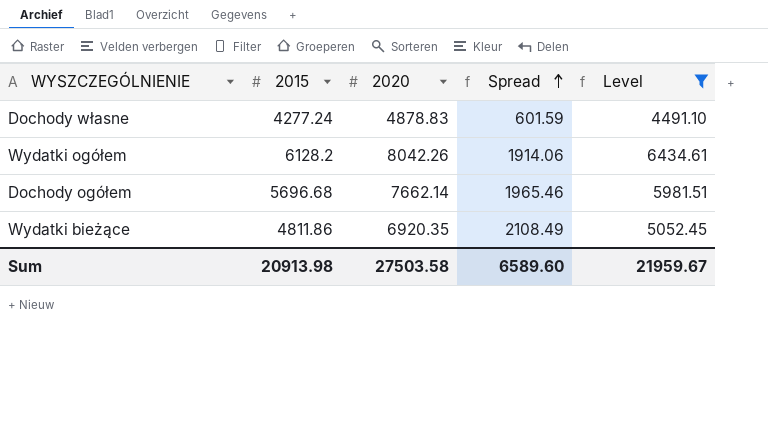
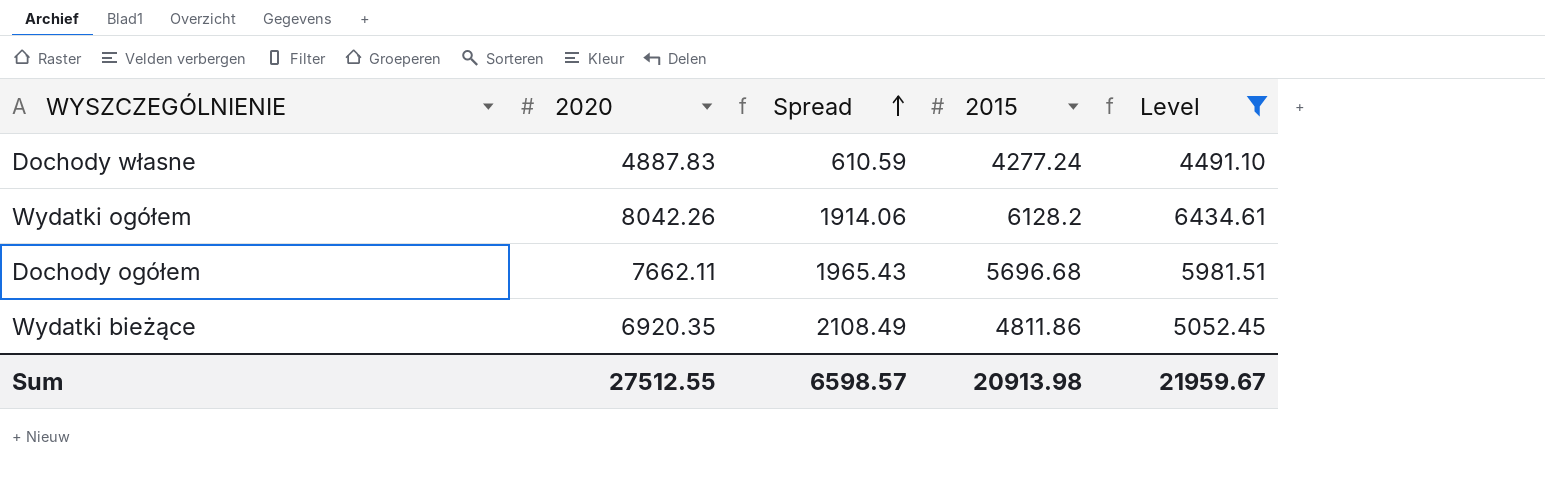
column 2015 | position: 2 -> 4
Dochody własne | 2020: 4878.83 -> 4887.83
Dochody własne | Spread: 601.59 -> 610.59
Dochody ogółem | 2020: 7662.14 -> 7662.11
Dochody ogółem | Spread: 1965.46 -> 1965.43
Sum | 2020: 27503.58 -> 27512.55
Sum | Spread: 6589.60 -> 6598.57

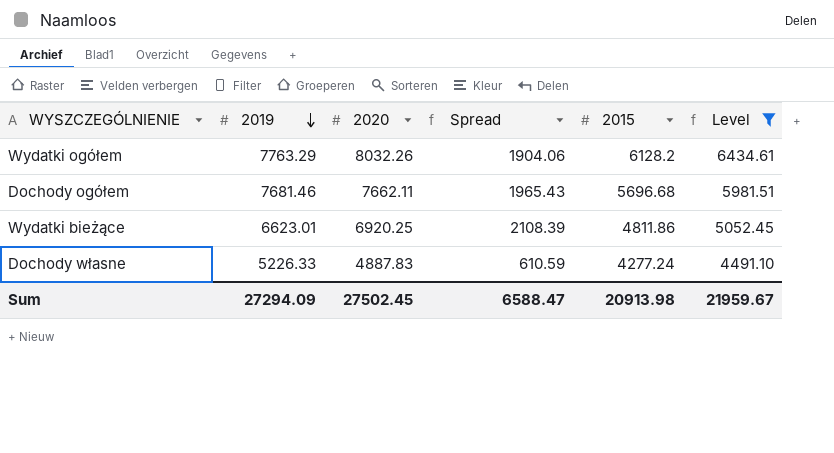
row order: Spread ascending -> 2019 descending
column 2019 | position: none -> 2
Wydatki ogółem | 2020: 8042.26 -> 8032.26
Wydatki ogółem | Spread: 1914.06 -> 1904.06
Wydatki bieżące | 2020: 6920.35 -> 6920.25
Wydatki bieżące | Spread: 2108.49 -> 2108.39
Sum | 2020: 27512.55 -> 27502.45
Sum | Spread: 6598.57 -> 6588.47

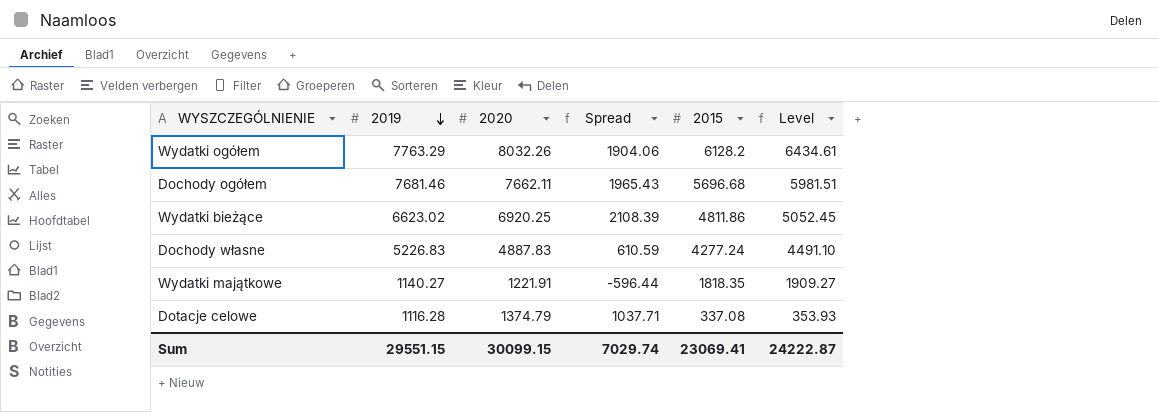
filter: Level >= 4491.10 -> none
Wydatki bieżące | 2019: 6623.01 -> 6623.02
Dochody własne | 2019: 5226.33 -> 5226.83
Sum | 2019: 27294.09 -> 29551.15
Sum | 2020: 27502.45 -> 30099.15
Sum | Spread: 6588.47 -> 7029.74
Sum | 2015: 20913.98 -> 23069.41
Sum | Level: 21959.67 -> 24222.87

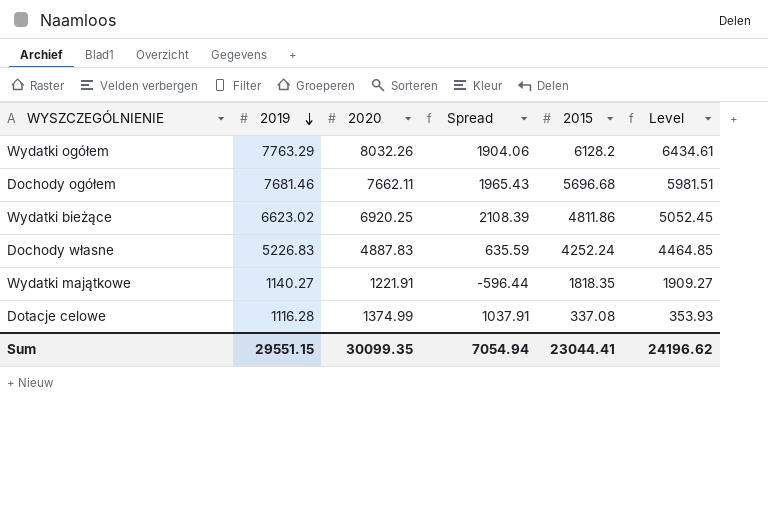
Dochody własne | Spread: 610.59 -> 635.59
Dochody własne | 2015: 4277.24 -> 4252.24
Dochody własne | Level: 4491.10 -> 4464.85
Dotacje celowe | 2020: 1374.79 -> 1374.99
Dotacje celowe | Spread: 1037.71 -> 1037.91
Sum | 2020: 30099.15 -> 30099.35
Sum | Spread: 7029.74 -> 7054.94
Sum | 2015: 23069.41 -> 23044.41
Sum | Level: 24222.87 -> 24196.62

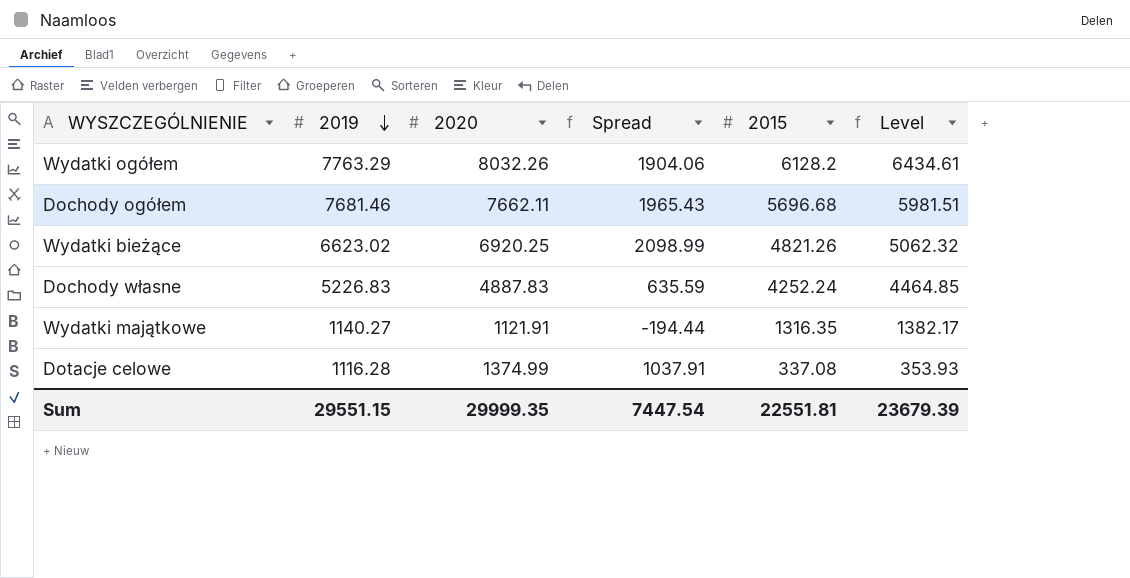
Wydatki bieżące | Spread: 2108.39 -> 2098.99
Wydatki bieżące | 2015: 4811.86 -> 4821.26
Wydatki bieżące | Level: 5052.45 -> 5062.32
Wydatki majątkowe | 2020: 1221.91 -> 1121.91
Wydatki majątkowe | Spread: -596.44 -> -194.44
Wydatki majątkowe | 2015: 1818.35 -> 1316.35
Wydatki majątkowe | Level: 1909.27 -> 1382.17
Sum | 2020: 30099.35 -> 29999.35
Sum | Spread: 7054.94 -> 7447.54
Sum | 2015: 23044.41 -> 22551.81
Sum | Level: 24196.62 -> 23679.39

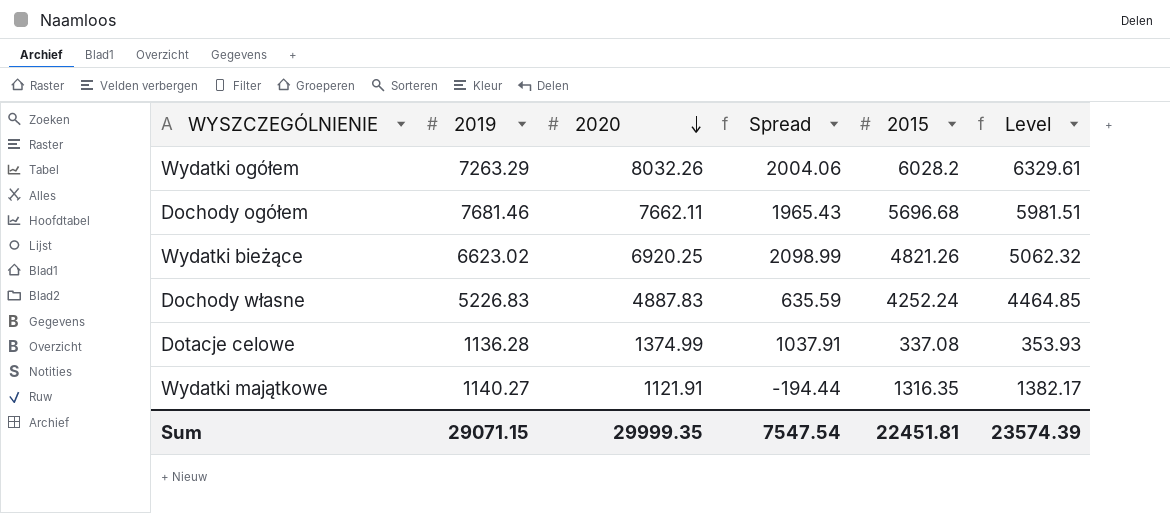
row order: 2019 descending -> 2020 descending
Wydatki ogółem | 2019: 7763.29 -> 7263.29
Wydatki ogółem | Spread: 1904.06 -> 2004.06
Wydatki ogółem | 2015: 6128.2 -> 6028.2
Wydatki ogółem | Level: 6434.61 -> 6329.61
Dotacje celowe | 2019: 1116.28 -> 1136.28
Sum | 2019: 29551.15 -> 29071.15
Sum | Spread: 7447.54 -> 7547.54
Sum | 2015: 22551.81 -> 22451.81
Sum | Level: 23679.39 -> 23574.39

